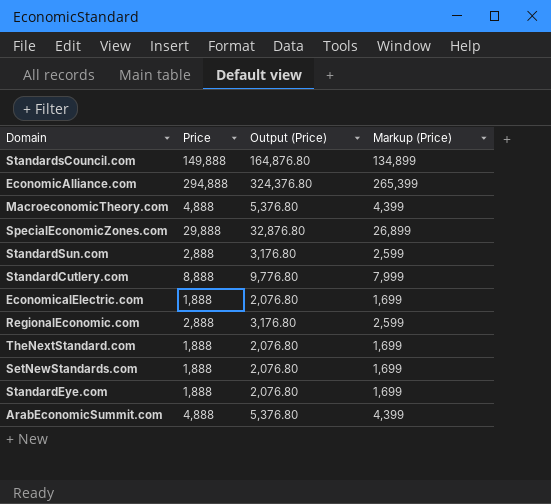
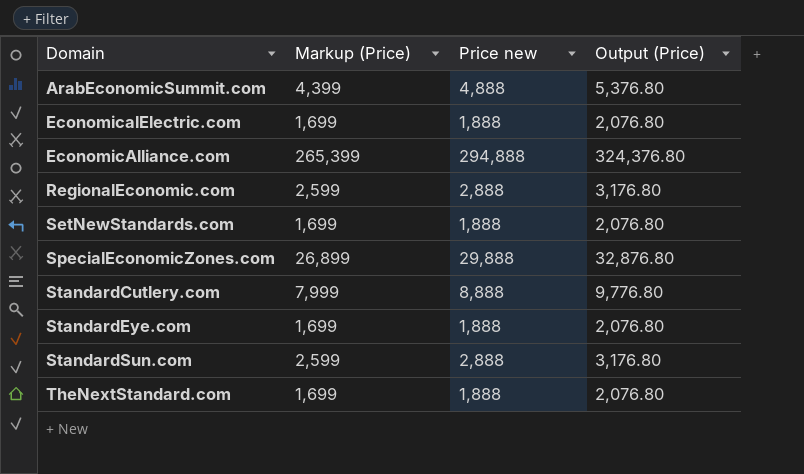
row order: none -> Domain ascending
column Markup (Price) | position: 4 -> 2
column name: Price -> Price new
row StandardsCouncil.com: 149,888 | 164,876.80 | 134,899 -> none
row MacroeconomicTheory.com: 4,888 | 5,376.80 | 4,399 -> none

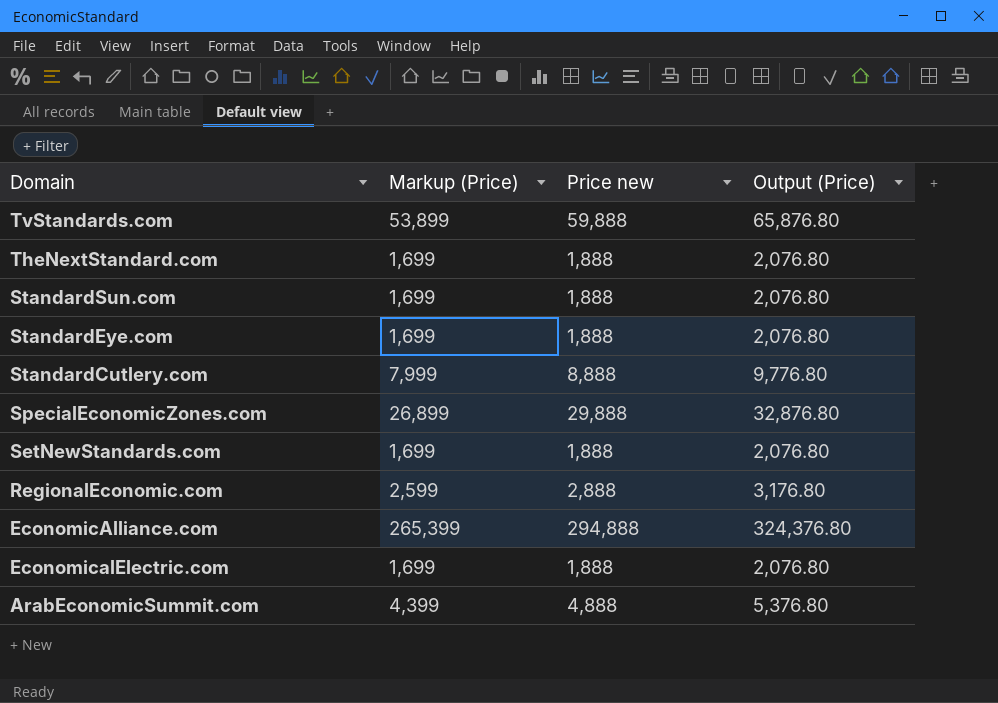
row order: Domain ascending -> Domain descending
row TvStandards.com: none -> 53,899 | 59,888 | 65,876.80
StandardSun.com | Markup (Price): 2,599 -> 1,699
StandardSun.com | Price new: 2,888 -> 1,888
StandardSun.com | Output (Price): 3,176.80 -> 2,076.80

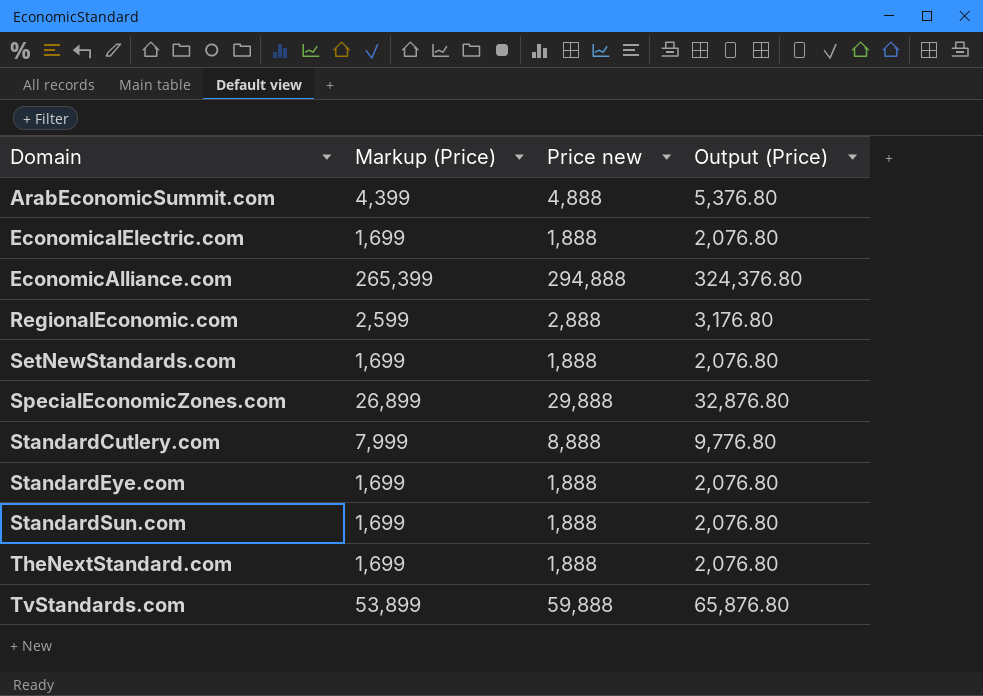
row order: Domain descending -> Domain ascending

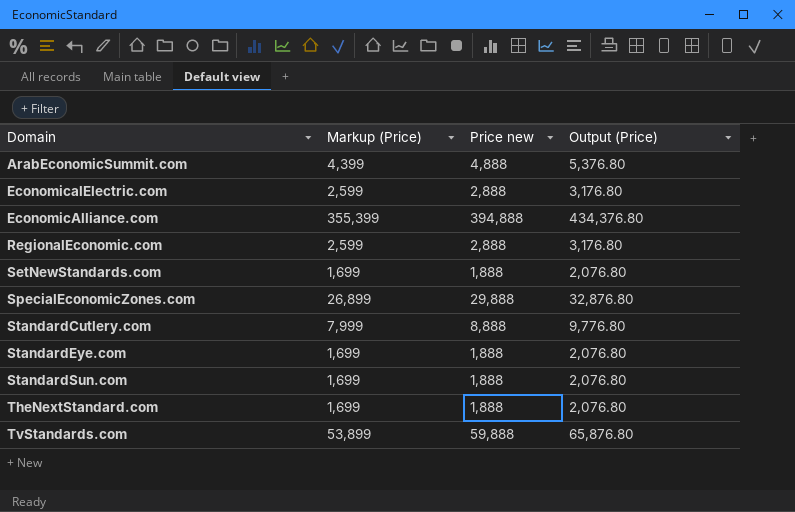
EconomicalElectric.com | Markup (Price): 1,699 -> 2,599
EconomicalElectric.com | Price new: 1,888 -> 2,888
EconomicalElectric.com | Output (Price): 2,076.80 -> 3,176.80
EconomicAlliance.com | Markup (Price): 265,399 -> 355,399
EconomicAlliance.com | Price new: 294,888 -> 394,888
EconomicAlliance.com | Output (Price): 324,376.80 -> 434,376.80

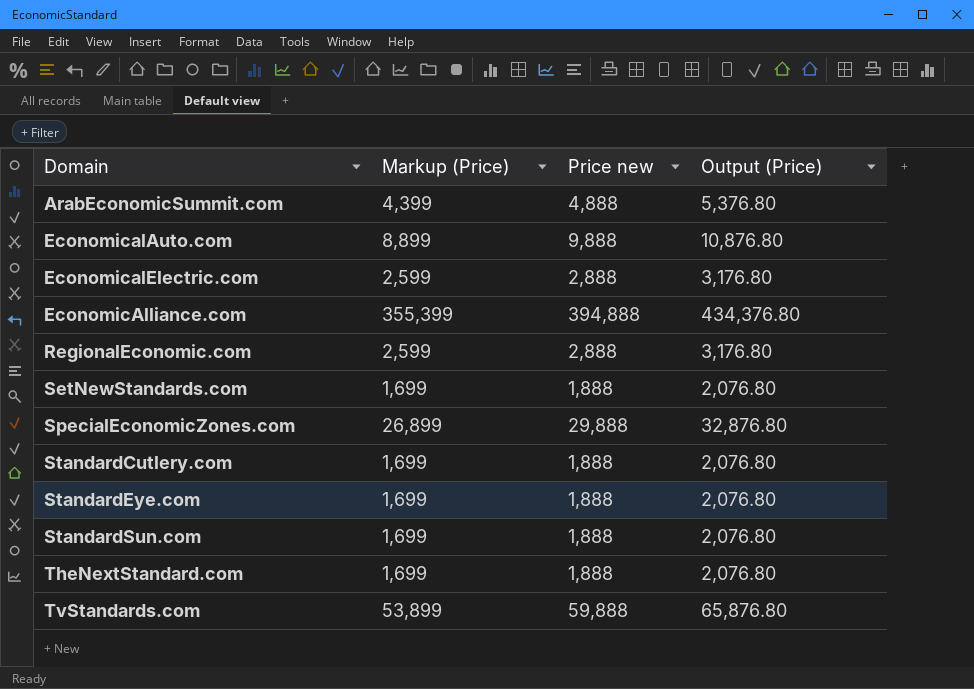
row EconomicalAuto.com: none -> 8,899 | 9,888 | 10,876.80
StandardCutlery.com | Markup (Price): 7,999 -> 1,699
StandardCutlery.com | Price new: 8,888 -> 1,888
StandardCutlery.com | Output (Price): 9,776.80 -> 2,076.80

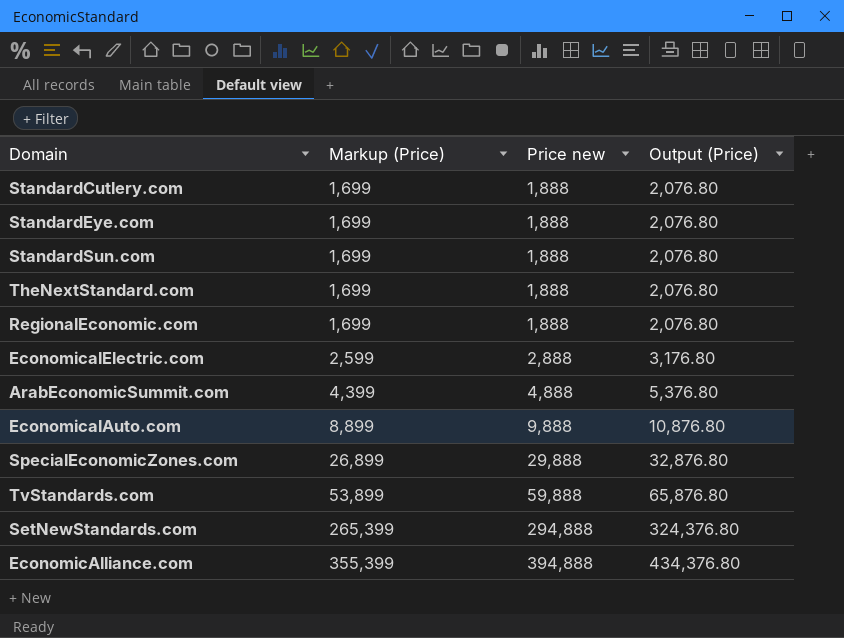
row order: Domain ascending -> Markup (Price) ascending
RegionalEconomic.com | Markup (Price): 2,599 -> 1,699
RegionalEconomic.com | Price new: 2,888 -> 1,888
RegionalEconomic.com | Output (Price): 3,176.80 -> 2,076.80
SetNewStandards.com | Markup (Price): 1,699 -> 265,399
SetNewStandards.com | Price new: 1,888 -> 294,888
SetNewStandards.com | Output (Price): 2,076.80 -> 324,376.80

